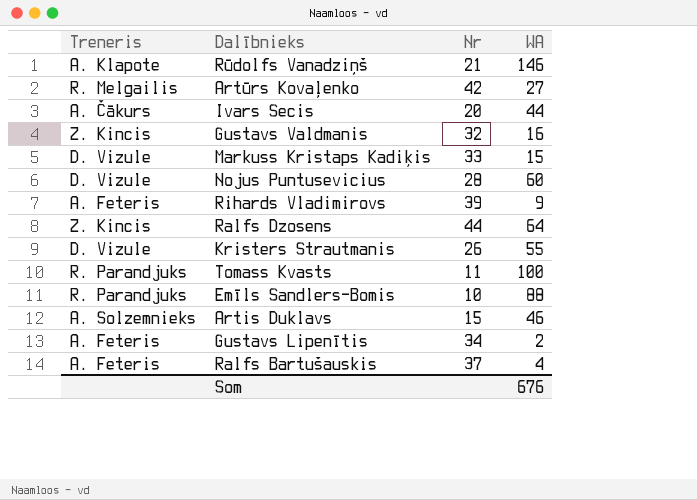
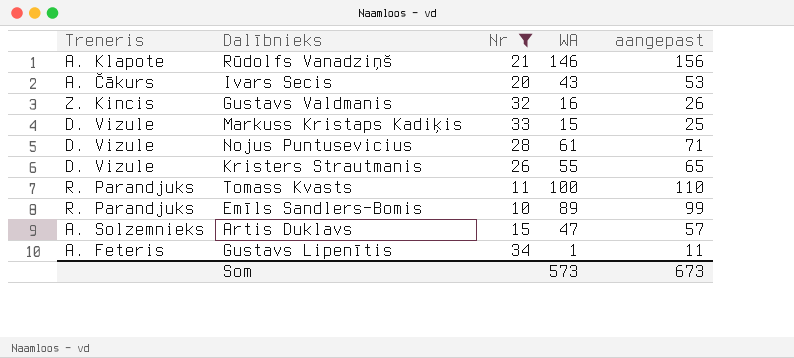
filter: none -> Nr <= 34
column aangepast | formula: none -> [WA] + 10
Ivars Secis | WA: 44 -> 43
Nojus Puntusevicius | WA: 60 -> 61
Emīls Sandlers-Bomis | WA: 88 -> 89
Artis Duklavs | WA: 46 -> 47
Gustavs Lipenītis | WA: 2 -> 1
Som | WA: 676 -> 573

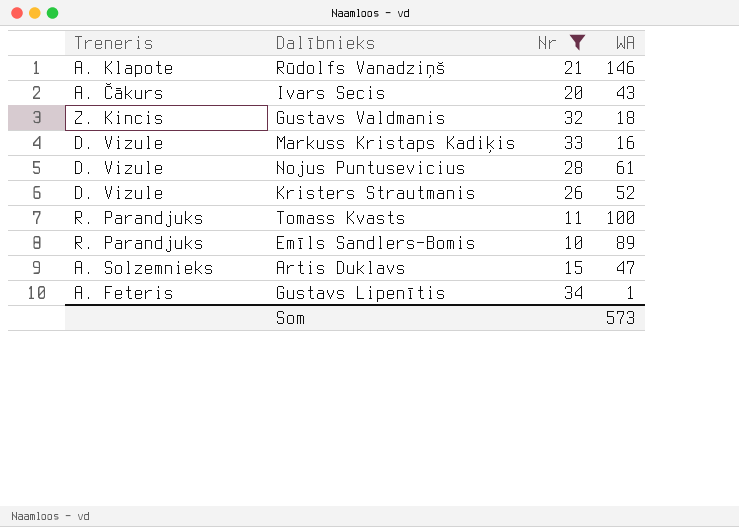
column aangepast | formula: [WA] + 10 -> none
Gustavs Valdmanis | WA: 16 -> 18
Markuss Kristaps Kadiķis | WA: 15 -> 16
Kristers Strautmanis | WA: 55 -> 52

